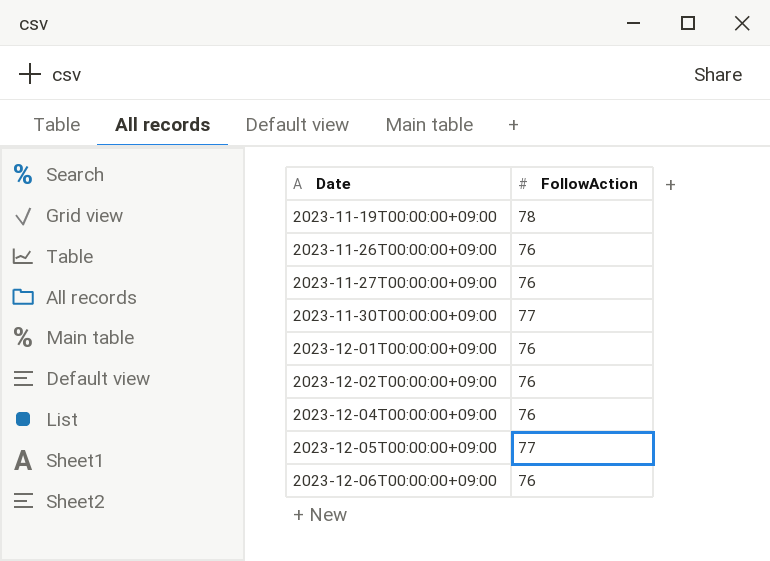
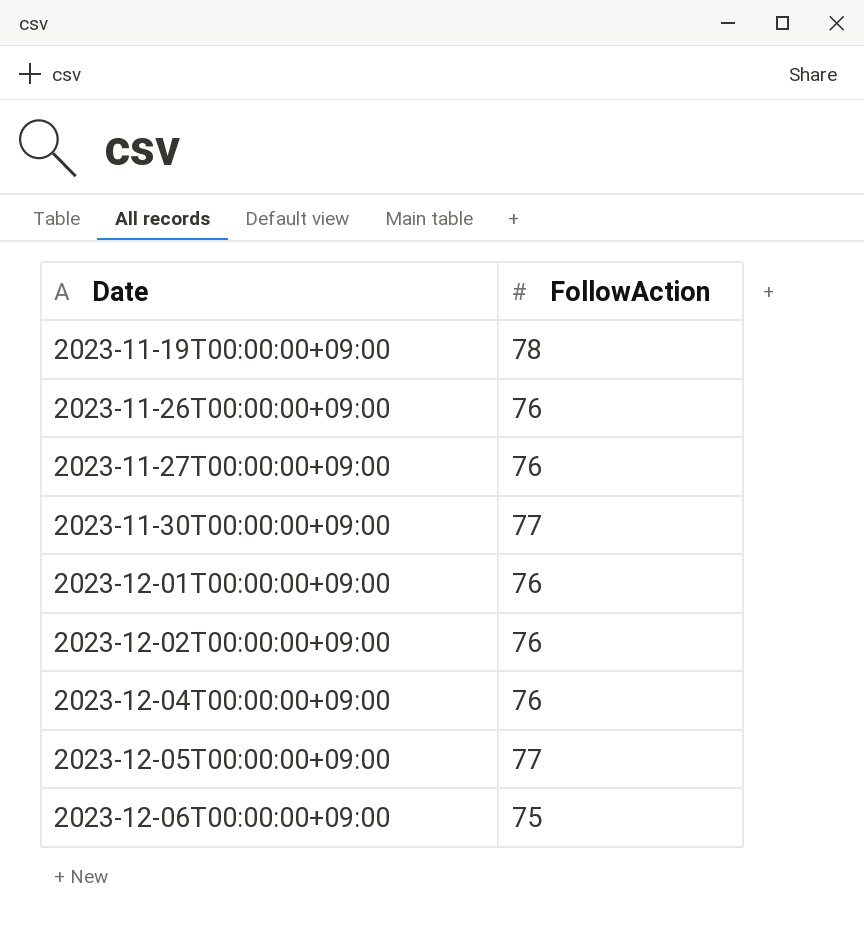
2023-12-06T00:00:00+09:00 | FollowAction: 76 -> 75

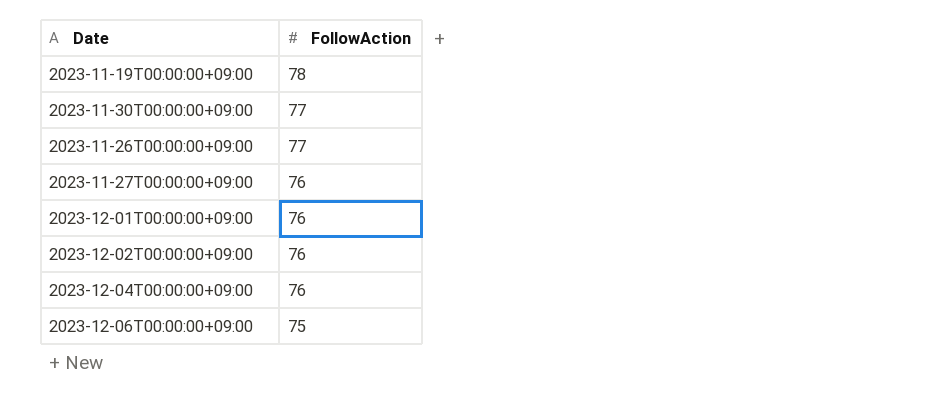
row order: Date ascending -> FollowAction descending
row 2023-12-05T00:00:00+09:00: 77 -> none
2023-11-26T00:00:00+09:00 | FollowAction: 76 -> 77

